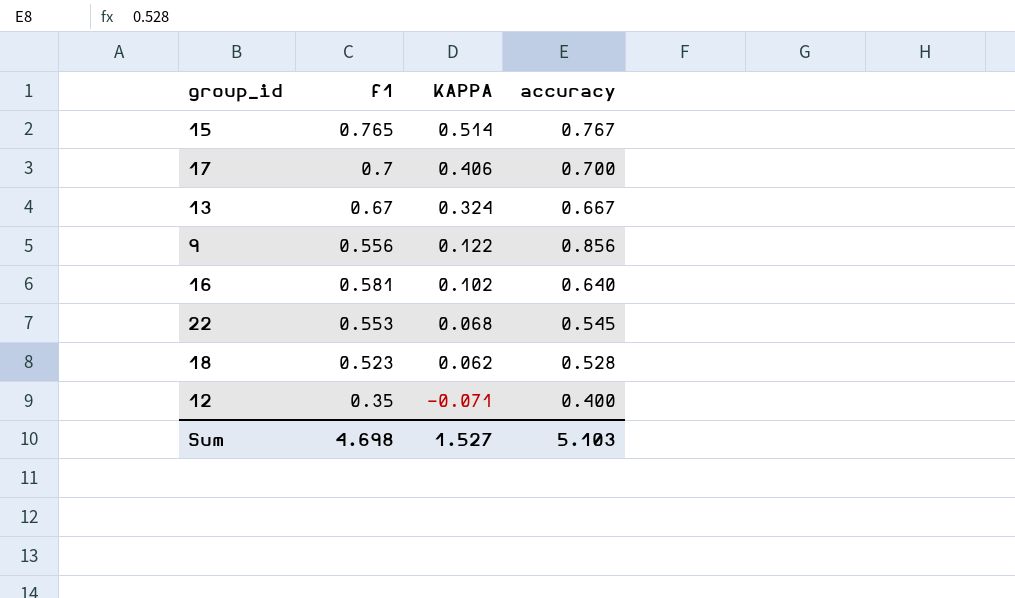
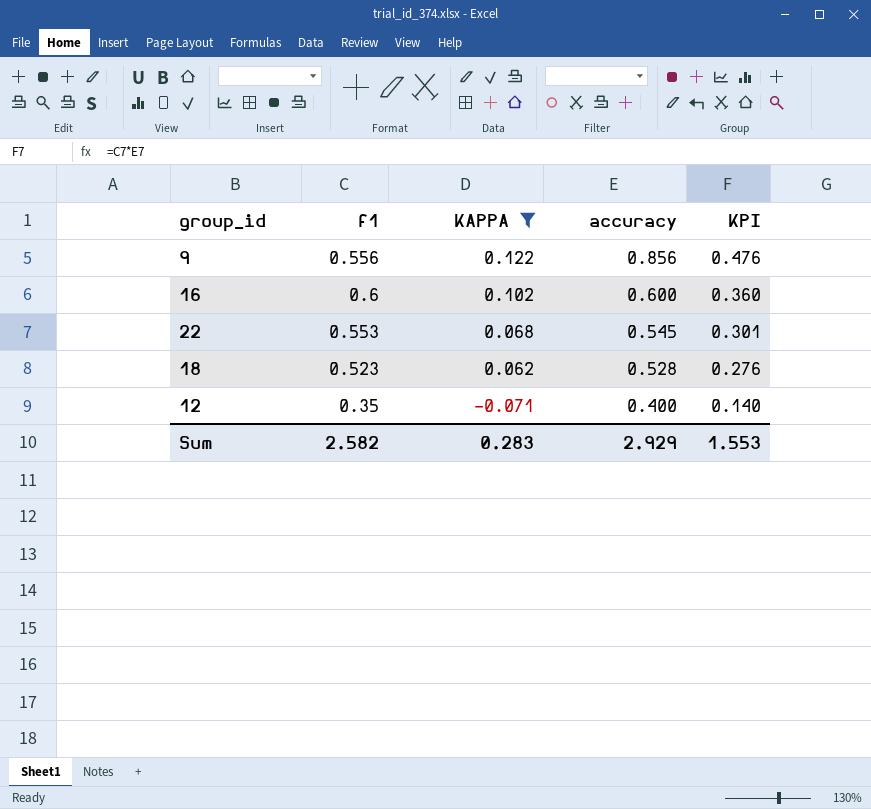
filter: none -> KAPPA <= 0.122
column KPI | formula: none -> [f1] * [accuracy]
16 | f1: 0.581 -> 0.6
16 | accuracy: 0.640 -> 0.600
Sum | f1: 4.698 -> 2.582
Sum | KAPPA: 1.527 -> 0.283
Sum | accuracy: 5.103 -> 2.929

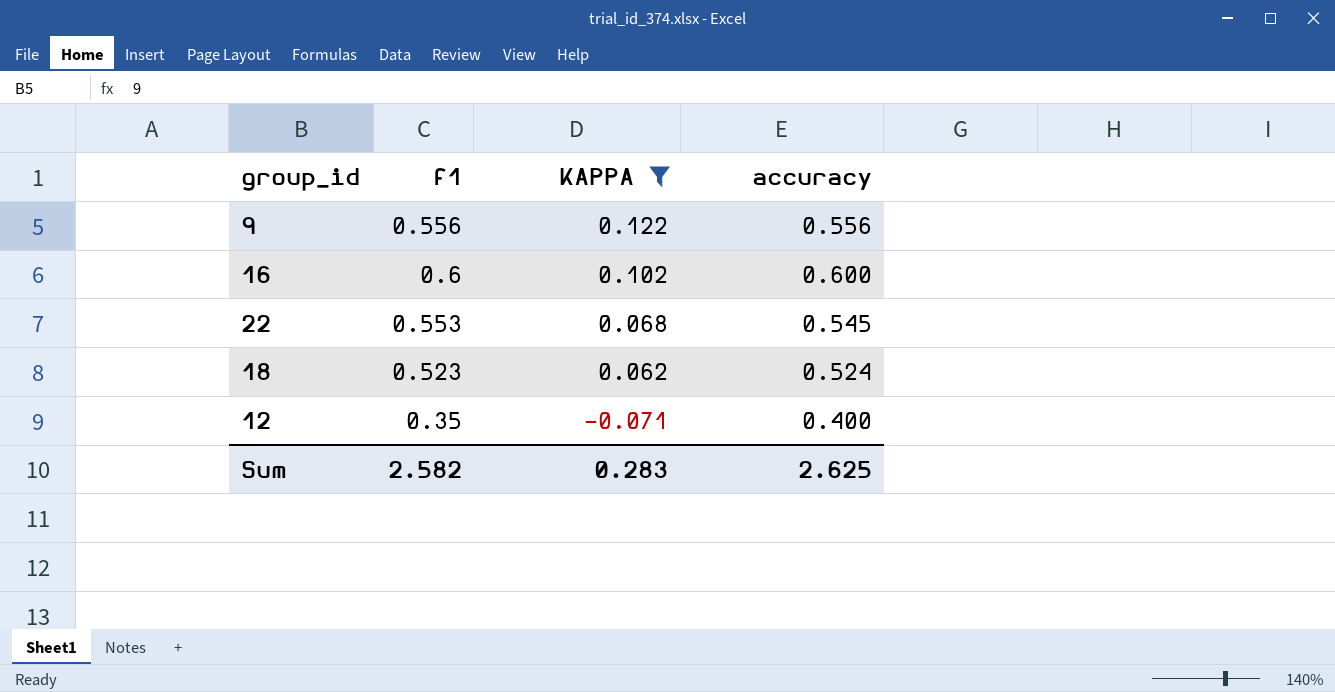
column KPI | formula: [f1] * [accuracy] -> none
9 | accuracy: 0.856 -> 0.556
18 | accuracy: 0.528 -> 0.524
Sum | accuracy: 2.929 -> 2.625

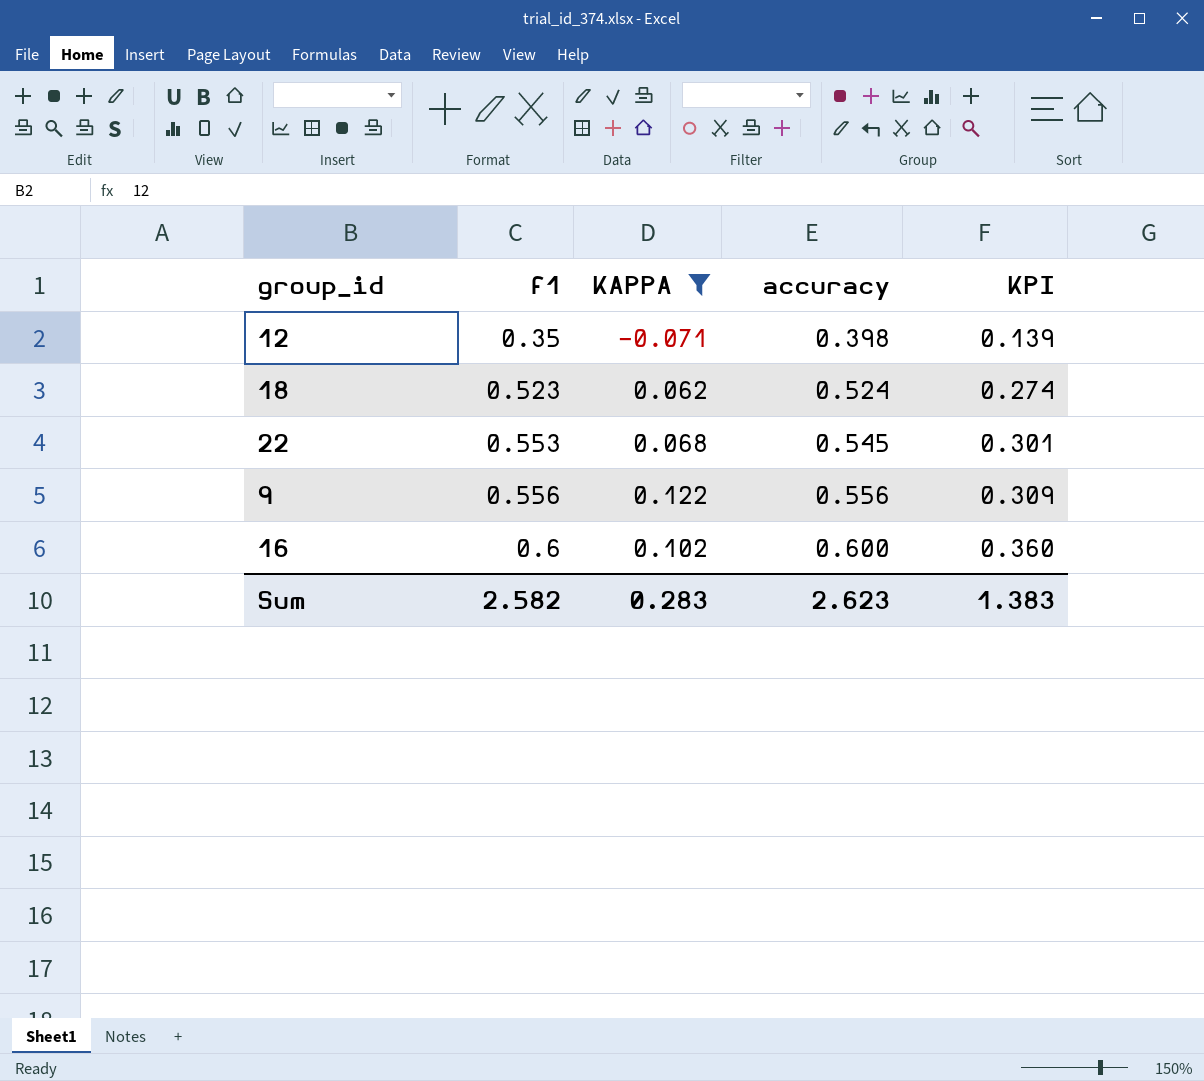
row order: KAPPA descending -> f1 ascending
column KPI | formula: none -> [f1] * [accuracy]
12 | accuracy: 0.400 -> 0.398
Sum | accuracy: 2.625 -> 2.623

